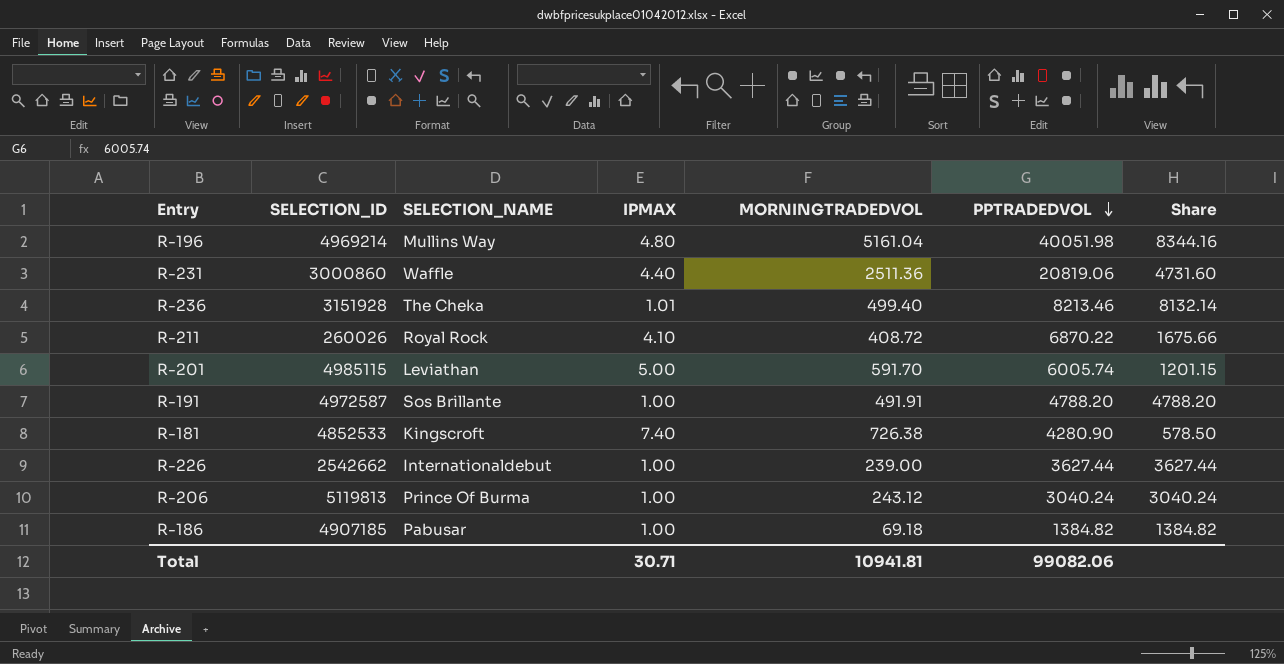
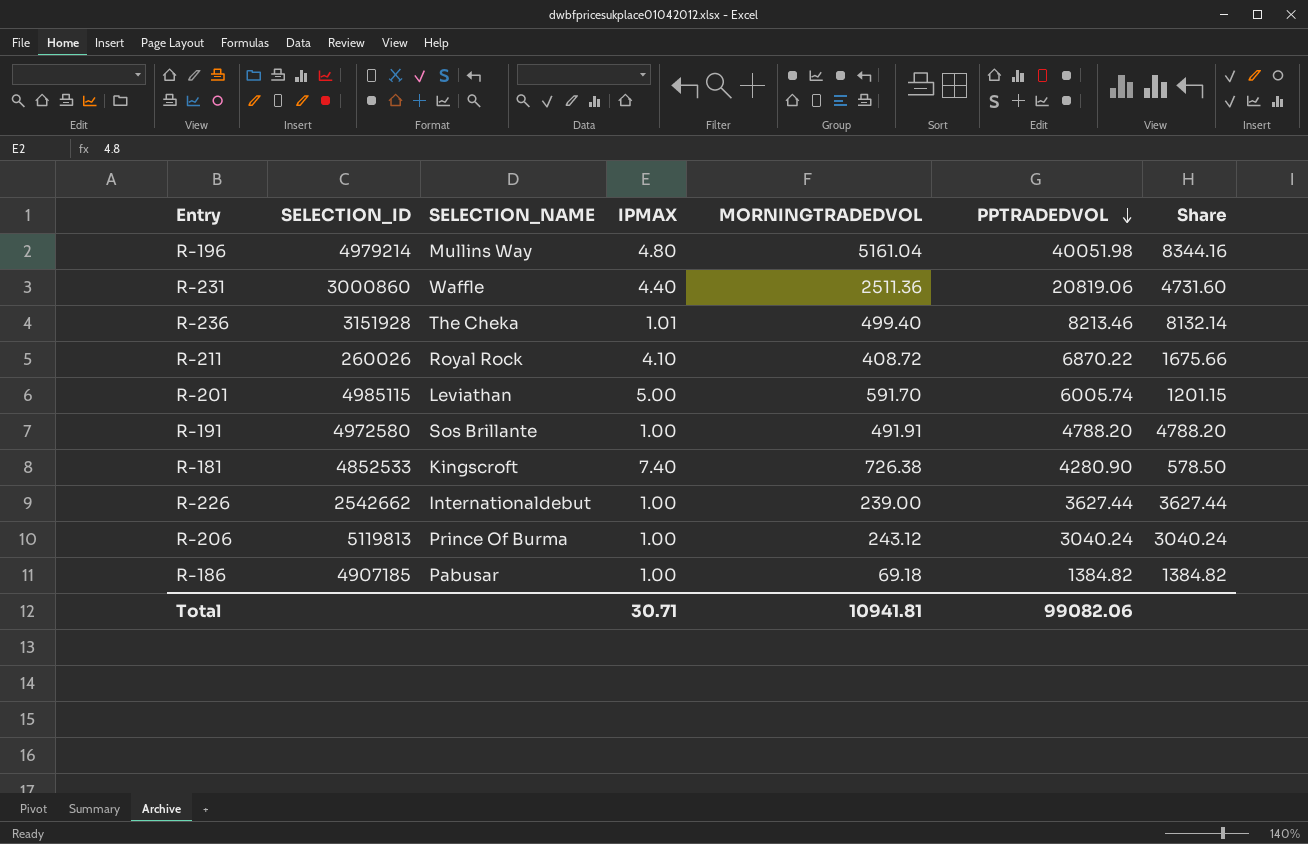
R-196 | SELECTION_ID: 4969214 -> 4979214
R-191 | SELECTION_ID: 4972587 -> 4972580

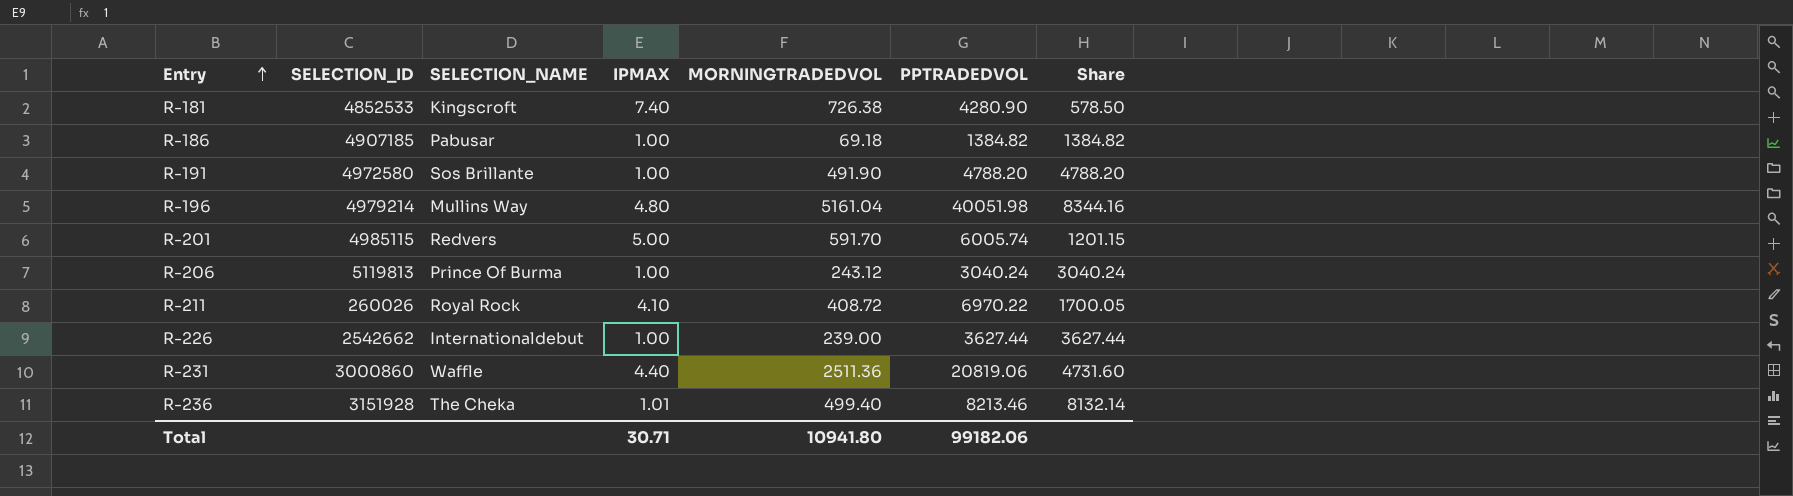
row order: PPTRADEDVOL descending -> Entry ascending
R-191 | MORNINGTRADEDVOL: 491.91 -> 491.90
R-201 | SELECTION_NAME: Leviathan -> Redvers
R-211 | PPTRADEDVOL: 6870.22 -> 6970.22
R-211 | Share: 1675.66 -> 1700.05
Total | MORNINGTRADEDVOL: 10941.81 -> 10941.80
Total | PPTRADEDVOL: 99082.06 -> 99182.06

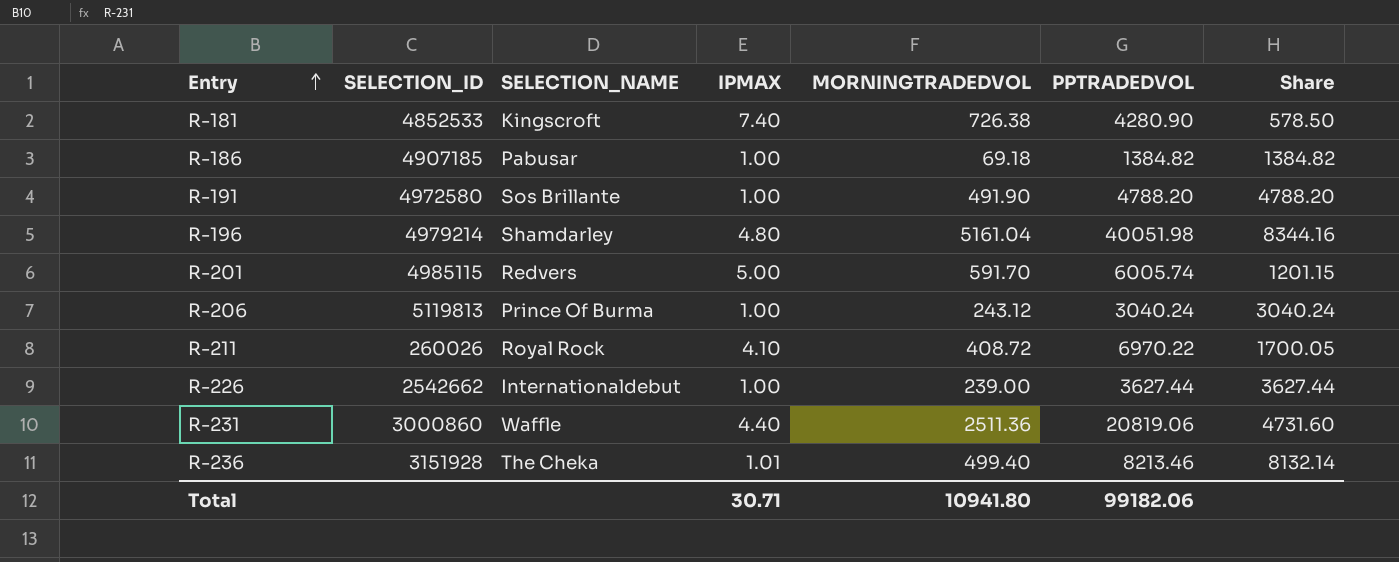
R-196 | SELECTION_NAME: Mullins Way -> Shamdarley

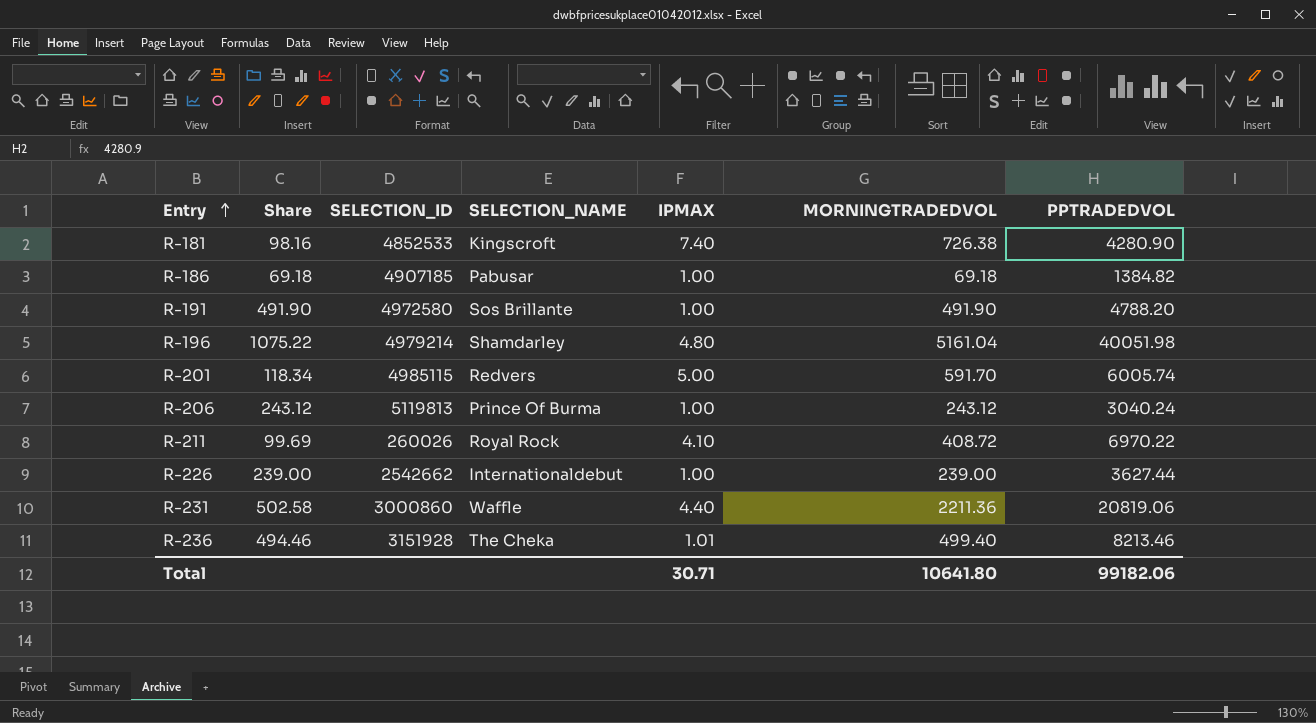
column Share | formula: [PPTRADEDVOL] / [IPMAX] -> [MORNINGTRADEDVOL] / [IPMAX]
column Share | position: 7 -> 2
R-231 | MORNINGTRADEDVOL: 2511.36 -> 2211.36
Total | MORNINGTRADEDVOL: 10941.80 -> 10641.80

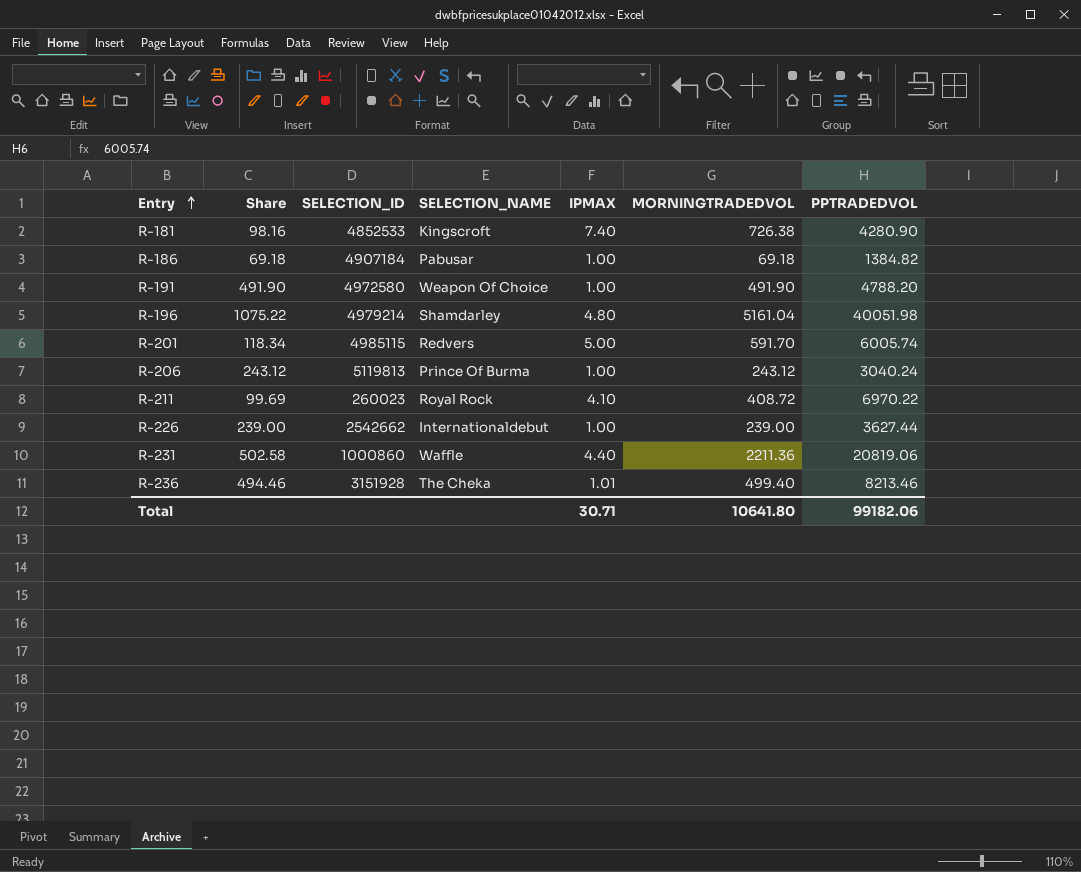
R-186 | SELECTION_ID: 4907185 -> 4907184
R-191 | SELECTION_NAME: Sos Brillante -> Weapon Of Choice
R-211 | SELECTION_ID: 260026 -> 260023
R-231 | SELECTION_ID: 3000860 -> 1000860

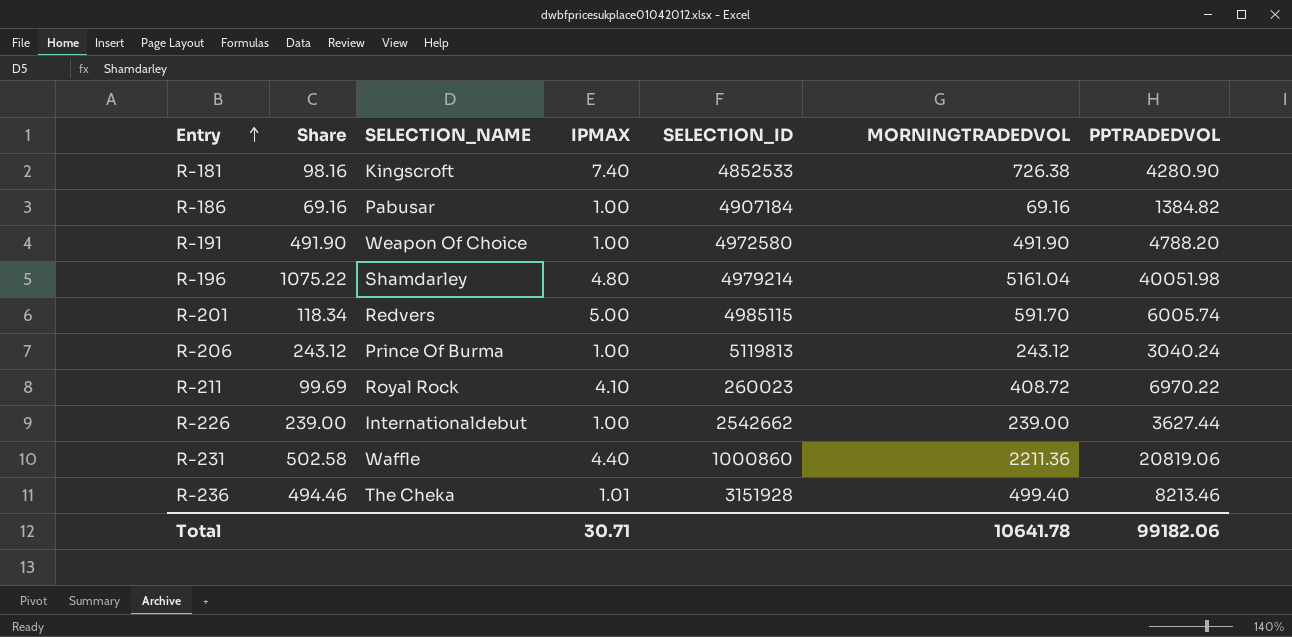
column SELECTION_ID | position: 3 -> 5
R-186 | Share: 69.18 -> 69.16
R-186 | MORNINGTRADEDVOL: 69.18 -> 69.16
Total | MORNINGTRADEDVOL: 10641.80 -> 10641.78

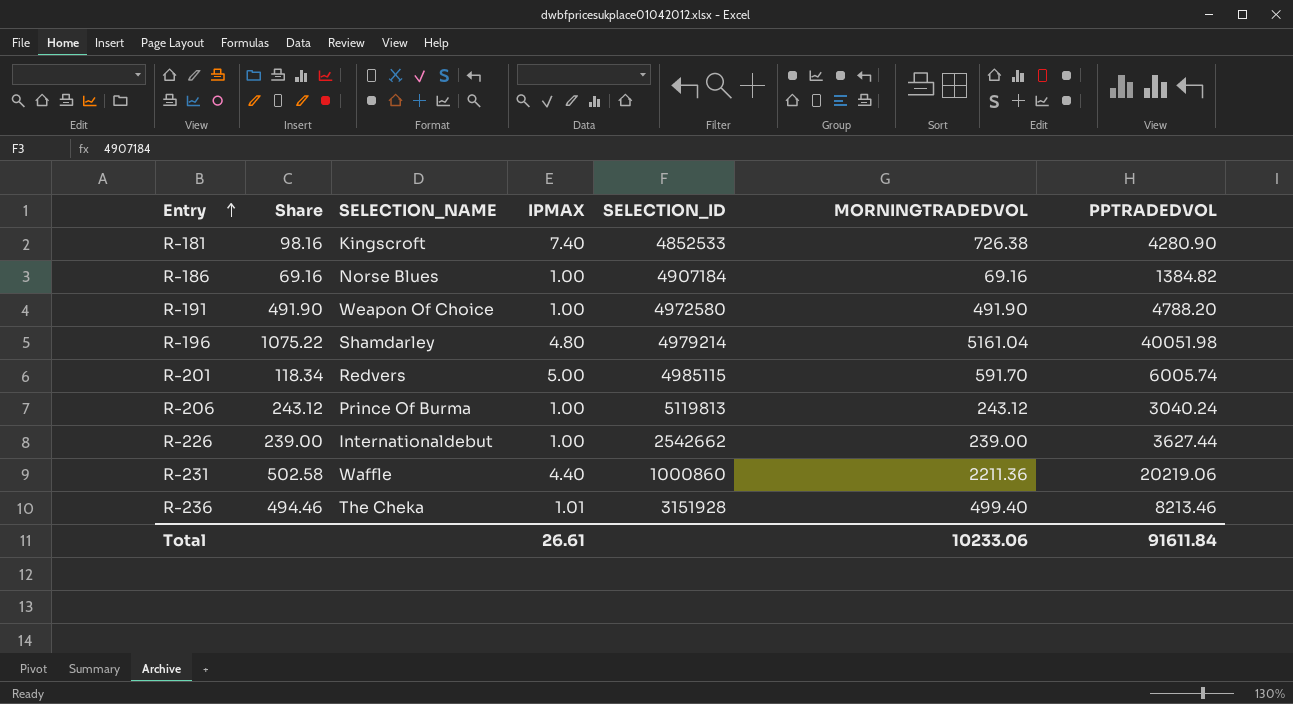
row R-211: 99.69 | Royal Rock | 4.10 | 260023 | 408.72 | 6970.22 -> none
R-186 | SELECTION_NAME: Pabusar -> Norse Blues
R-231 | PPTRADEDVOL: 20819.06 -> 20219.06
Total | IPMAX: 30.71 -> 26.61
Total | MORNINGTRADEDVOL: 10641.78 -> 10233.06
Total | PPTRADEDVOL: 99182.06 -> 91611.84

